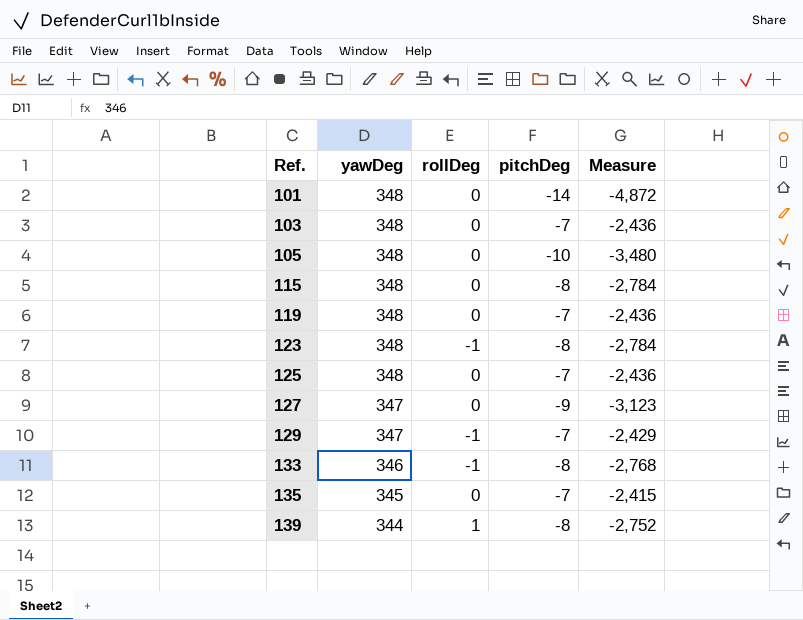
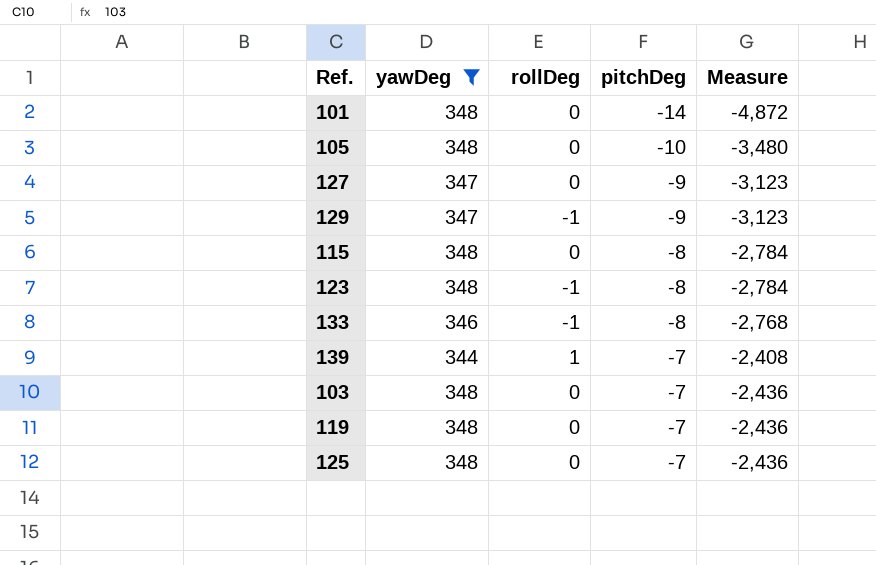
filter: none -> yawDeg != 345
row order: Ref. ascending -> pitchDeg ascending
129 | pitchDeg: -7 -> -9
129 | Measure: -2,429 -> -3,123
139 | pitchDeg: -8 -> -7
139 | Measure: -2,752 -> -2,408

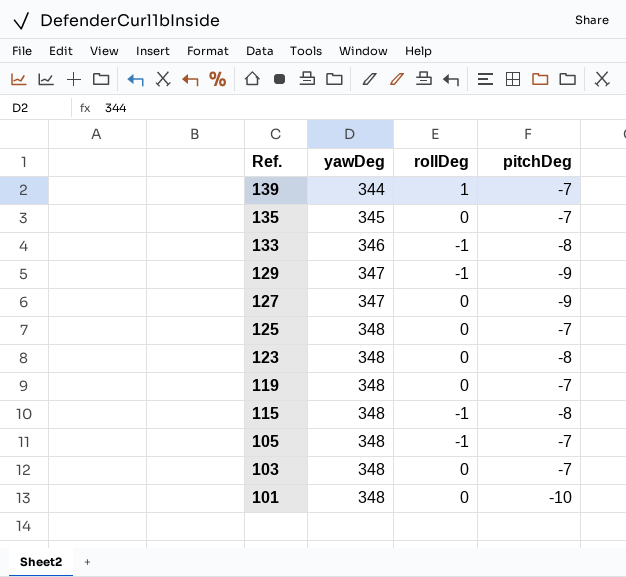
filter: yawDeg != 345 -> none
row order: pitchDeg ascending -> Ref. descending
column Measure | formula: [yawDeg] * [pitchDeg] -> none
123 | rollDeg: -1 -> 0
115 | rollDeg: 0 -> -1
105 | rollDeg: 0 -> -1
105 | pitchDeg: -10 -> -7
101 | pitchDeg: -14 -> -10

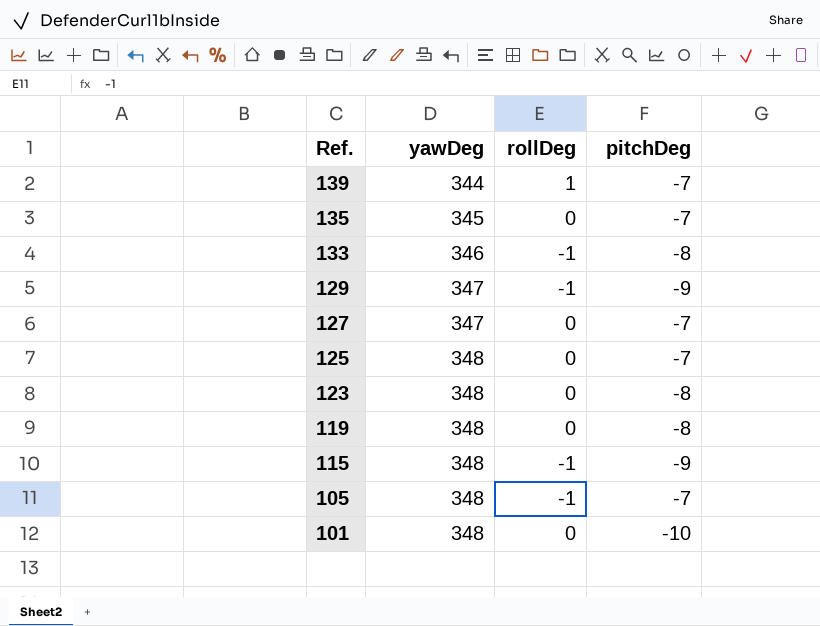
row 103: 348 | 0 | -7 -> none
127 | pitchDeg: -9 -> -7
119 | pitchDeg: -7 -> -8
115 | pitchDeg: -8 -> -9

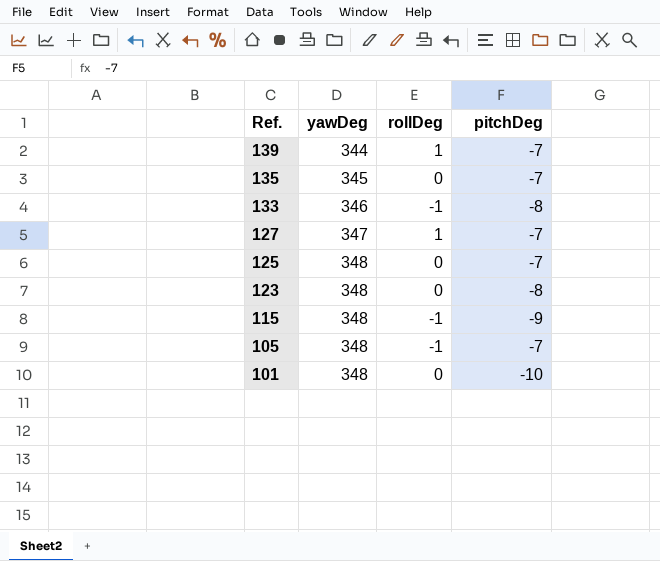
row 129: 347 | -1 | -9 -> none
row 119: 348 | 0 | -8 -> none
127 | rollDeg: 0 -> 1

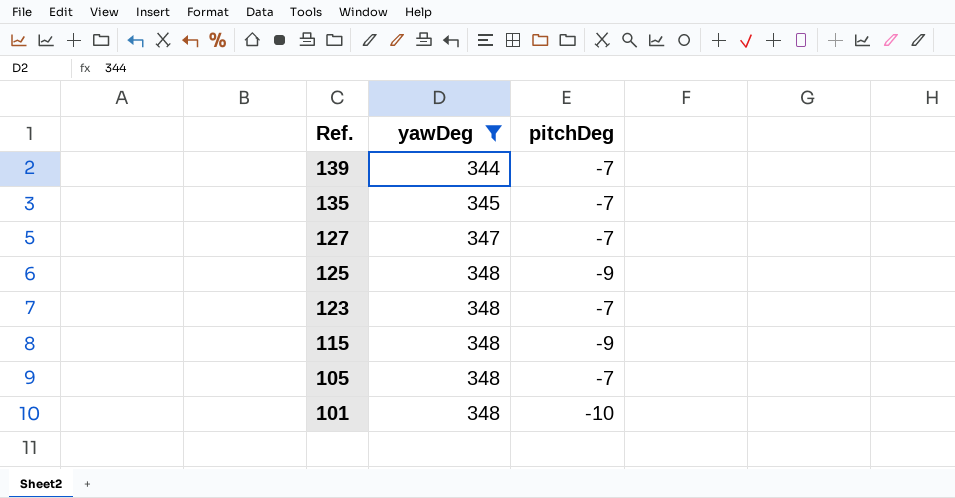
filter: none -> yawDeg != 346
column rollDeg | position: 3 -> none
125 | pitchDeg: -7 -> -9
123 | pitchDeg: -8 -> -7

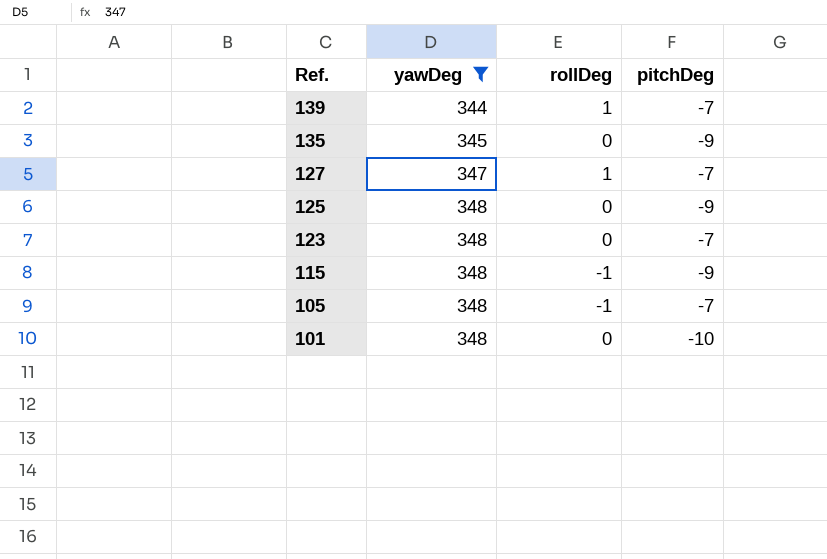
column rollDeg | position: none -> 3
135 | pitchDeg: -7 -> -9

